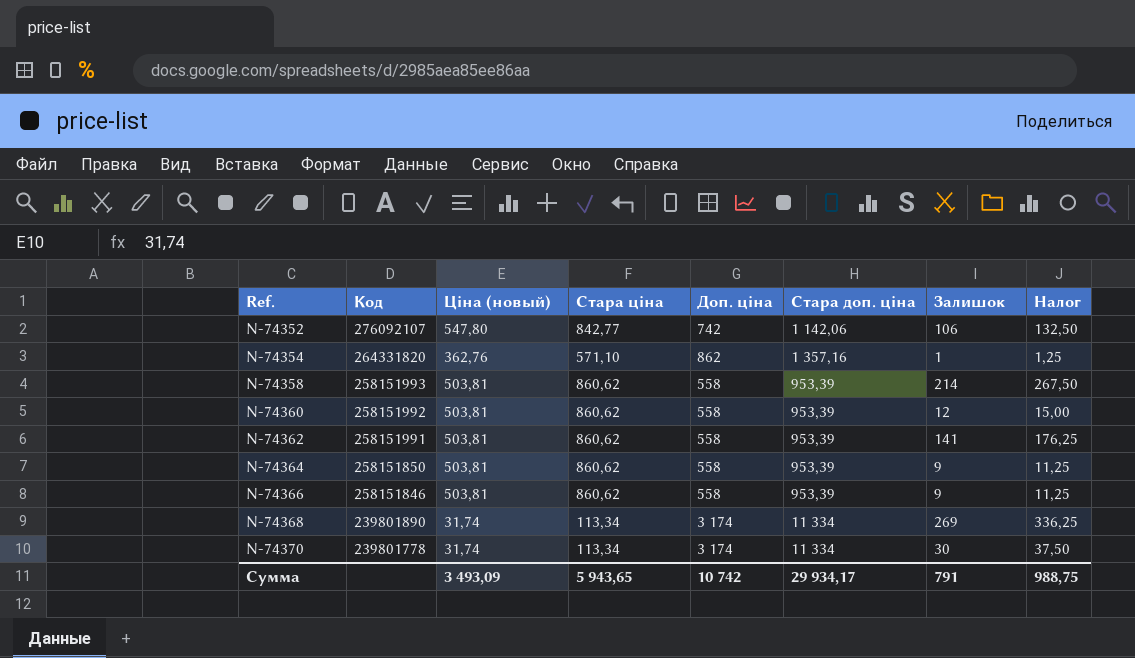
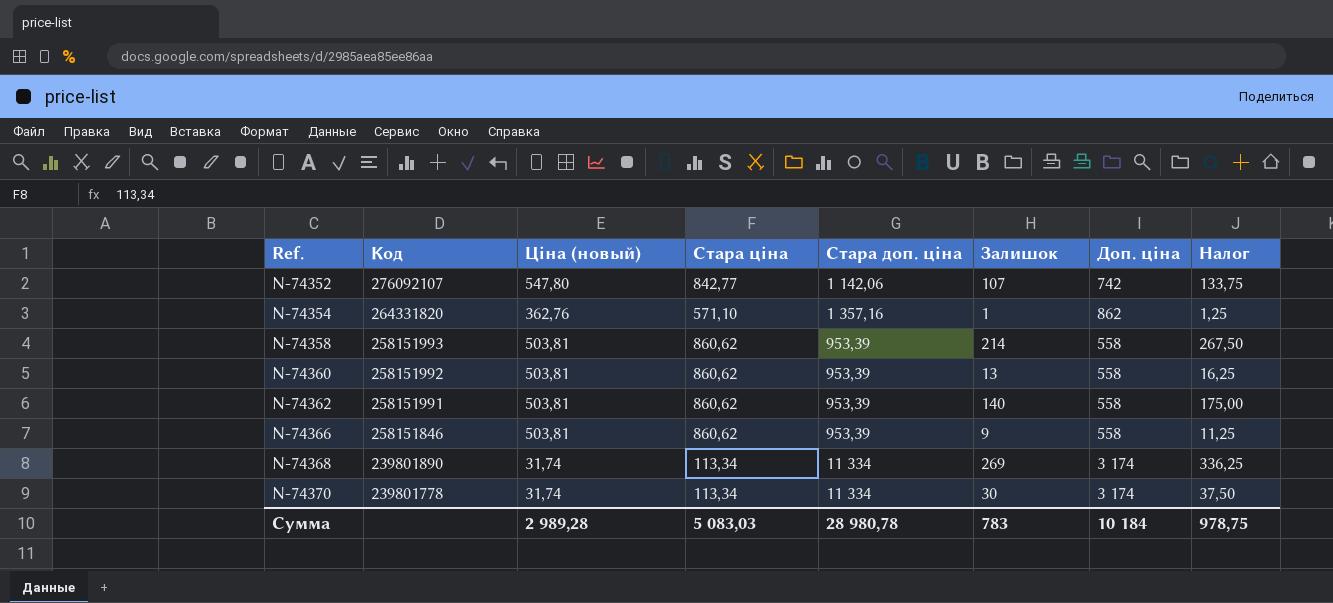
column Доп. ціна | position: 5 -> 7
row N-74364: 258151850 | 503,81 | 860,62 | 558 | 953,39 | 9 | 11,25 -> none
N-74352 | Залишок: 106 -> 107
N-74352 | Налог: 132,50 -> 133,75
N-74360 | Залишок: 12 -> 13
N-74360 | Налог: 15,00 -> 16,25
N-74362 | Залишок: 141 -> 140
N-74362 | Налог: 176,25 -> 175,00
Сумма | Ціна (новый): 3 493,09 -> 2 989,28
Сумма | Стара ціна: 5 943,65 -> 5 083,03
Сумма | Стара доп. ціна: 29 934,17 -> 28 980,78
Сумма | Залишок: 791 -> 783
Сумма | Доп. ціна: 10 742 -> 10 184
Сумма | Налог: 988,75 -> 978,75

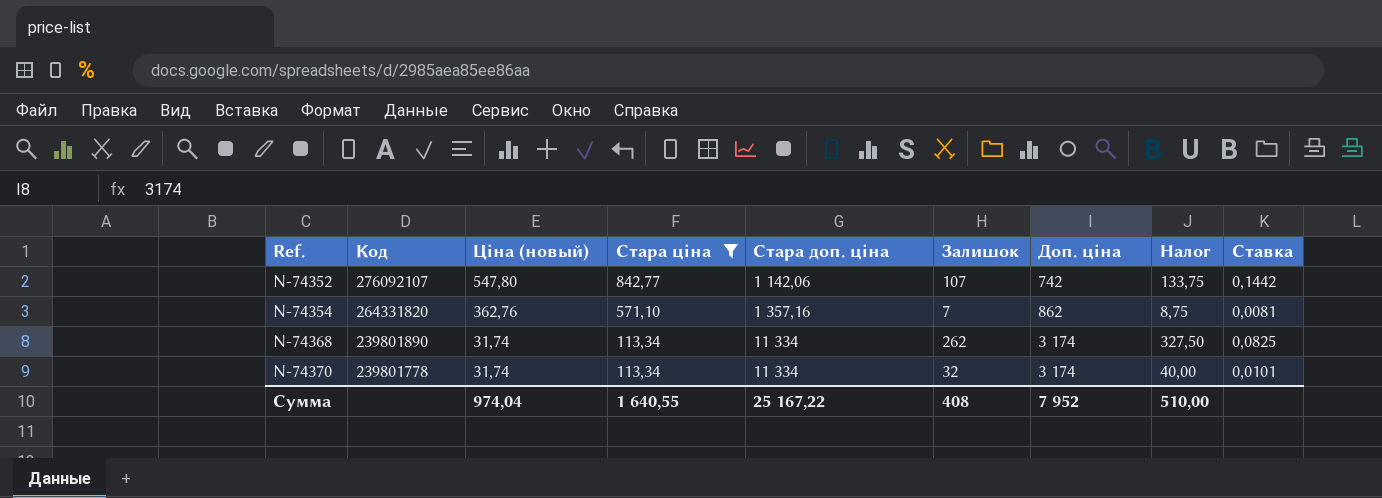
filter: none -> Стара ціна != 860,62
column Ставка | formula: none -> [Залишок] / [Доп. ціна]
N-74354 | Залишок: 1 -> 7
N-74354 | Налог: 1,25 -> 8,75
N-74368 | Залишок: 269 -> 262
N-74368 | Налог: 336,25 -> 327,50
N-74370 | Залишок: 30 -> 32
N-74370 | Налог: 37,50 -> 40,00
Сумма | Ціна (новый): 2 989,28 -> 974,04
Сумма | Стара ціна: 5 083,03 -> 1 640,55
Сумма | Стара доп. ціна: 28 980,78 -> 25 167,22
Сумма | Залишок: 783 -> 408
Сумма | Доп. ціна: 10 184 -> 7 952
Сумма | Налог: 978,75 -> 510,00

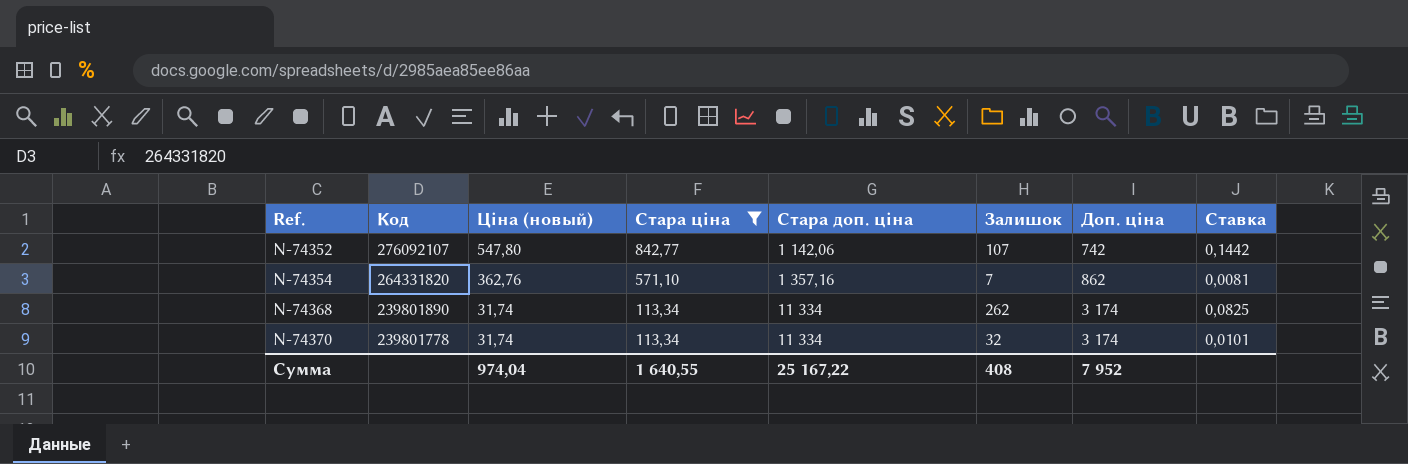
column Налог | formula: [Залишок] * 1,25 -> none

